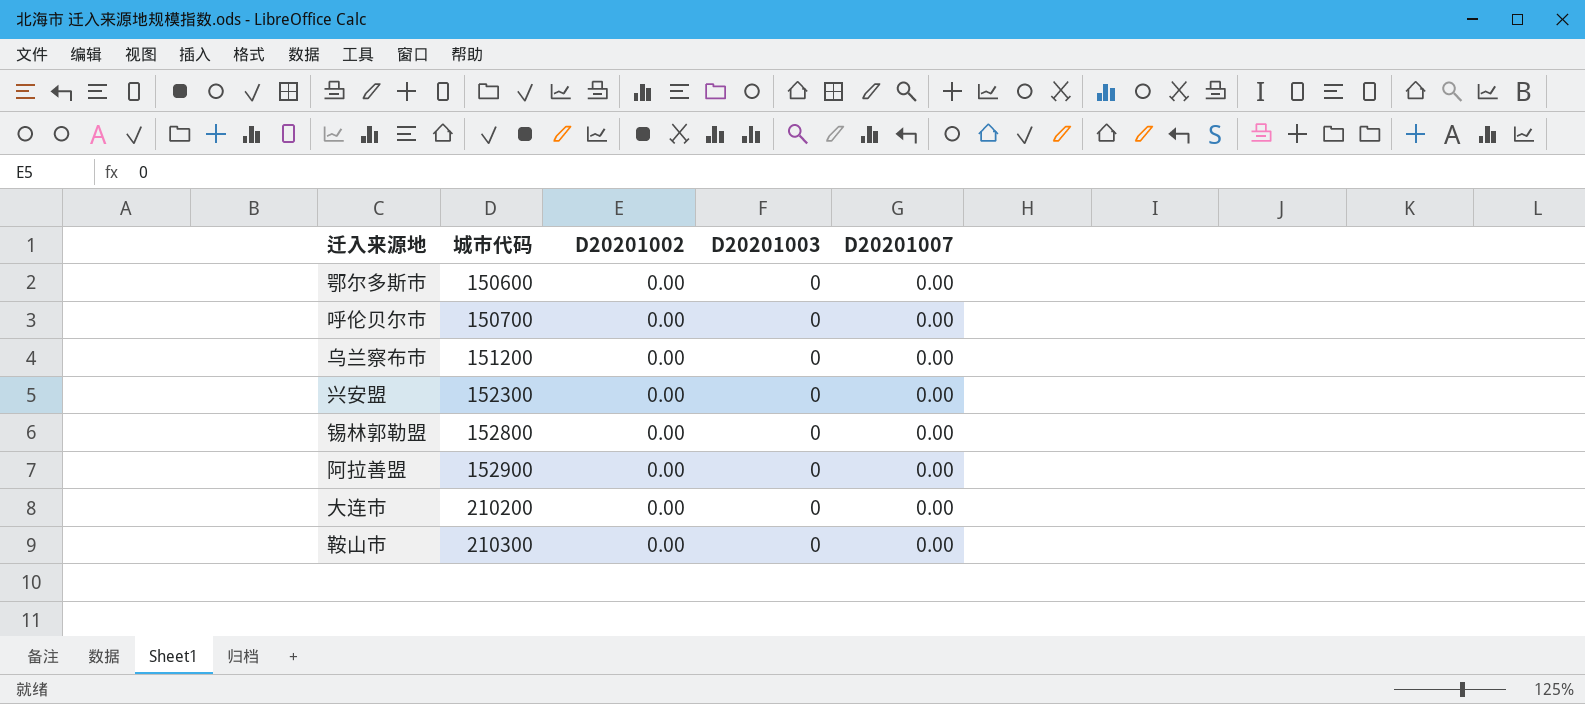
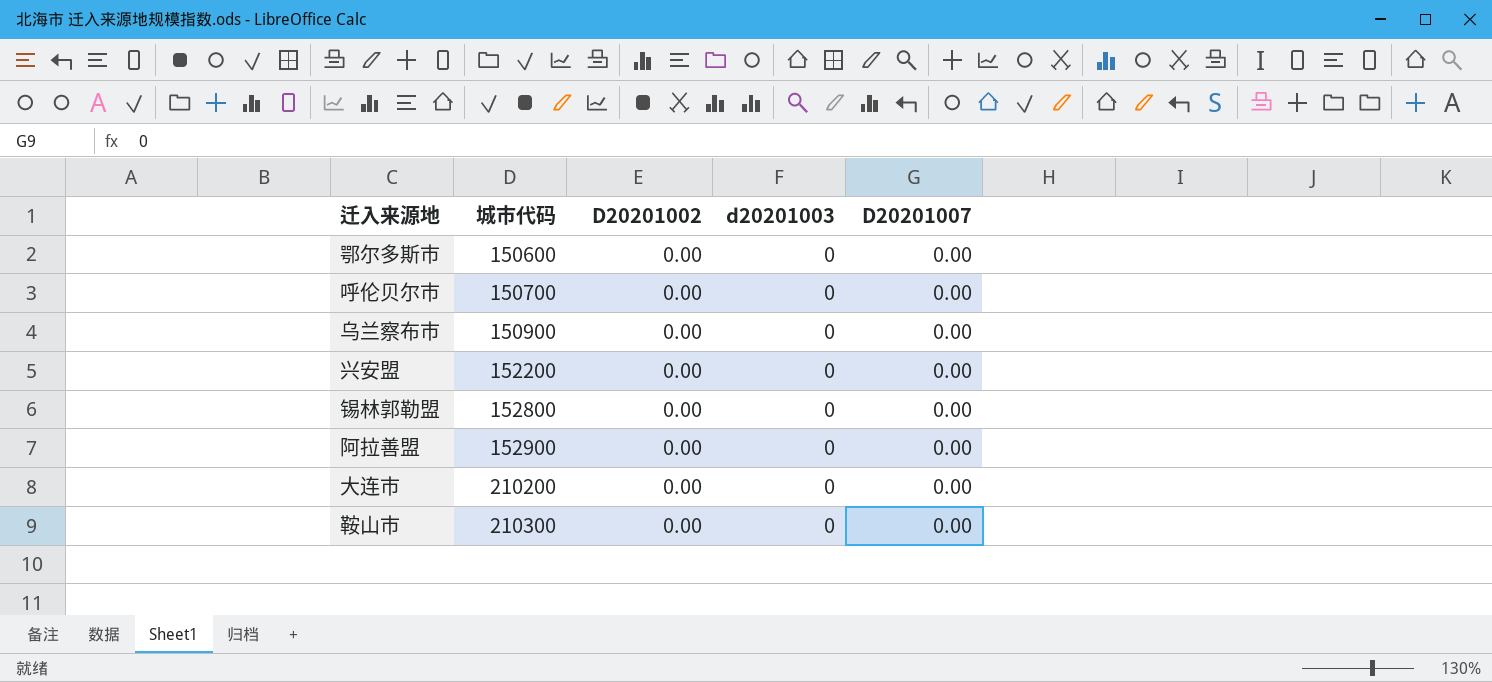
column name: D20201003 -> d20201003
乌兰察布市 | 城市代码: 151200 -> 150900
兴安盟 | 城市代码: 152300 -> 152200

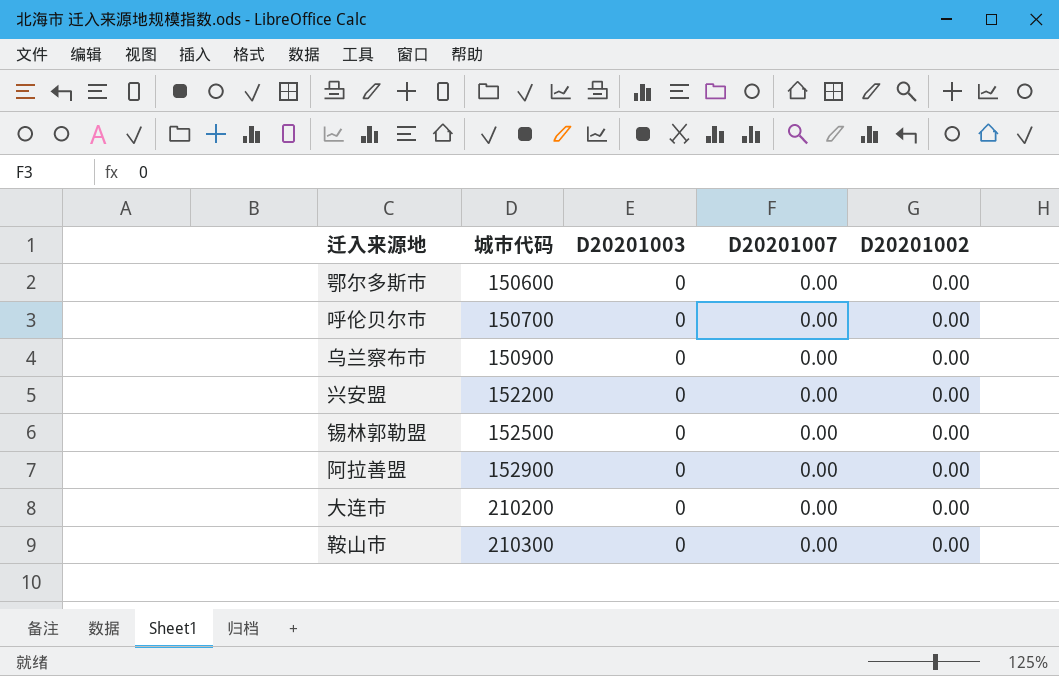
column name: d20201003 -> D20201003
column D20201002 | position: 3 -> 5
锡林郭勒盟 | 城市代码: 152800 -> 152500

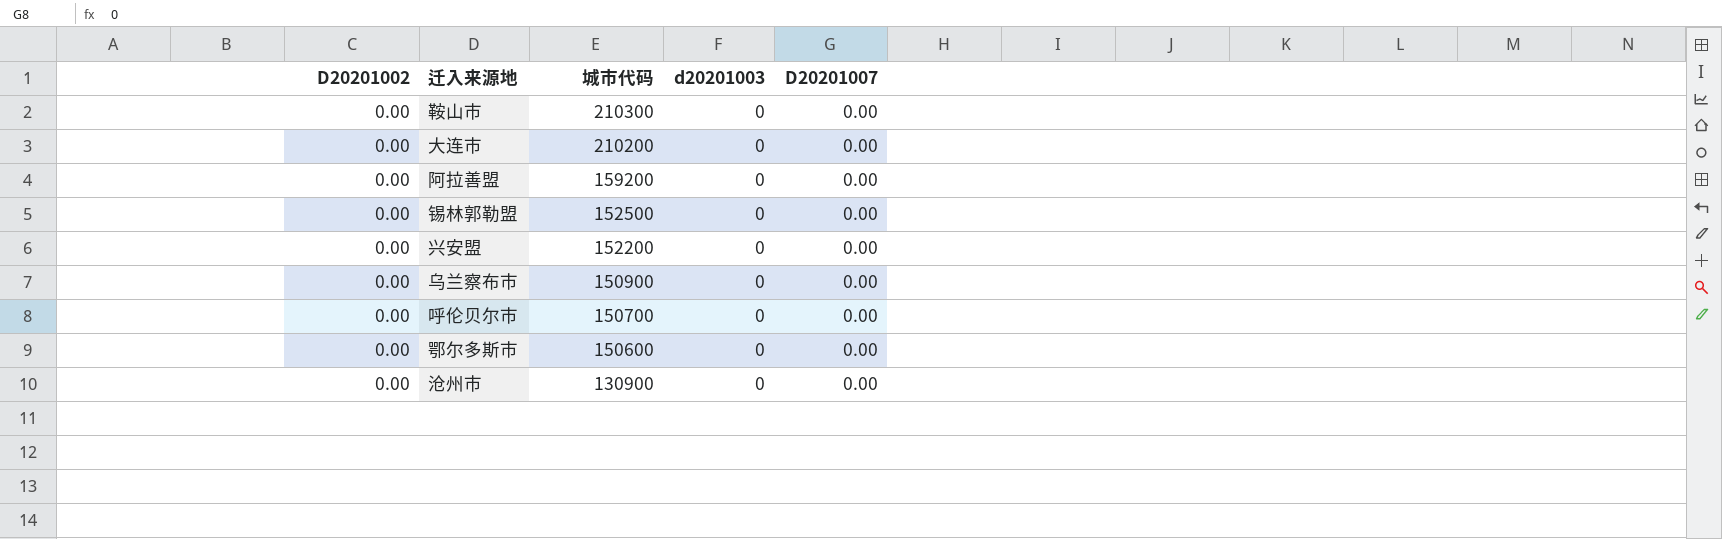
row order: 城市代码 ascending -> 城市代码 descending
column D20201002 | position: 5 -> 1
column name: D20201003 -> d20201003
阿拉善盟 | 城市代码: 152900 -> 159200
row 沧州市: none -> 0.00 | 130900 | 0 | 0.00

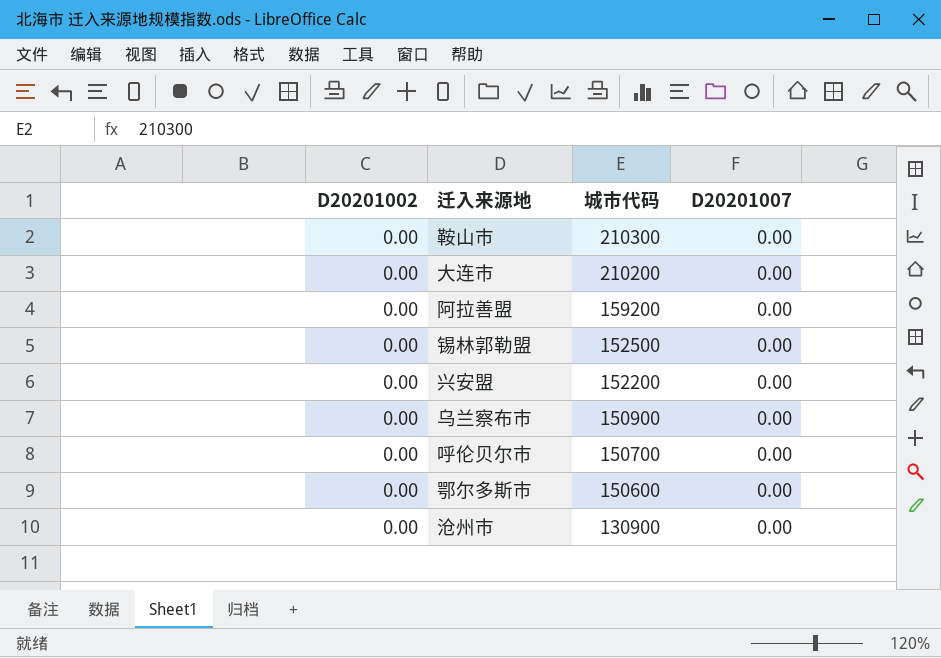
column d20201003 | position: 4 -> none

